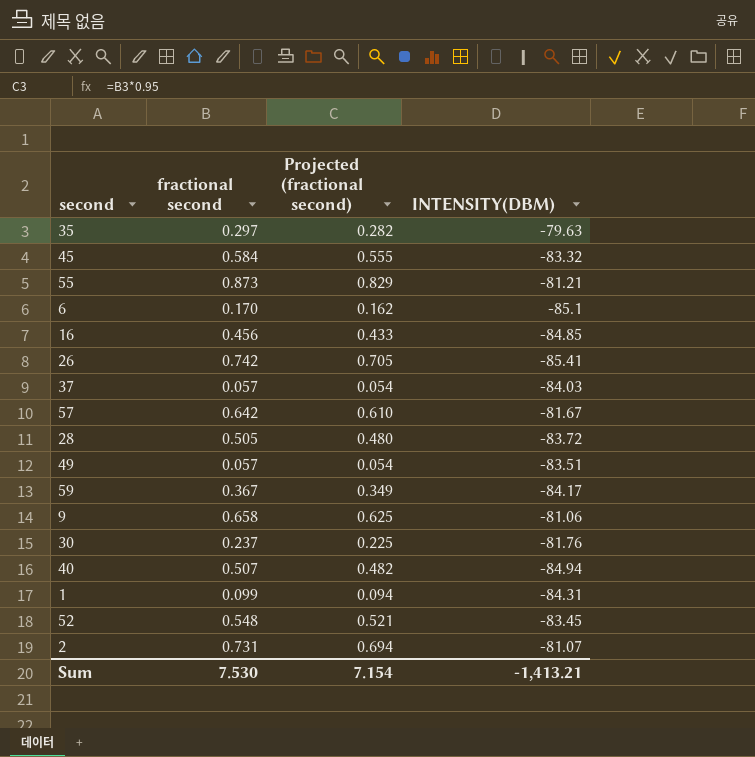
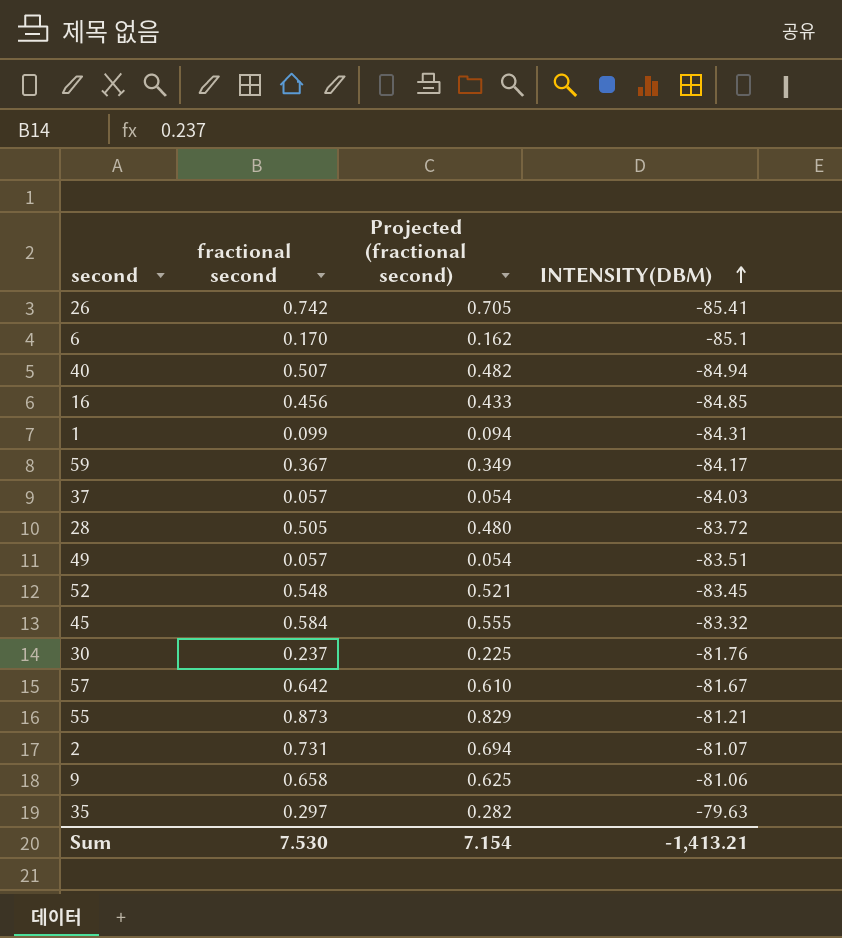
row order: none -> INTENSITY(DBM) ascending

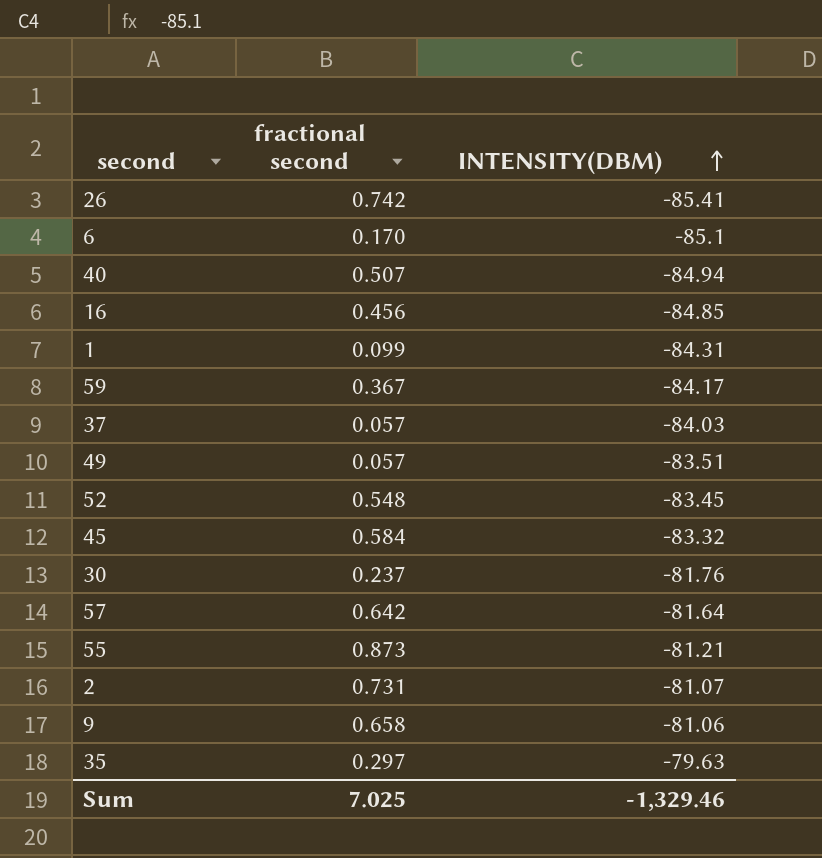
column Projected (fractional second) | formula: [fractional second] * 0.95 -> none
row 28: 0.505 | 0.480 | -83.72 -> none
57 | INTENSITY(DBM): -81.67 -> -81.64
Sum | fractional second: 7.530 -> 7.025
Sum | INTENSITY(DBM): -1,413.21 -> -1,329.46

